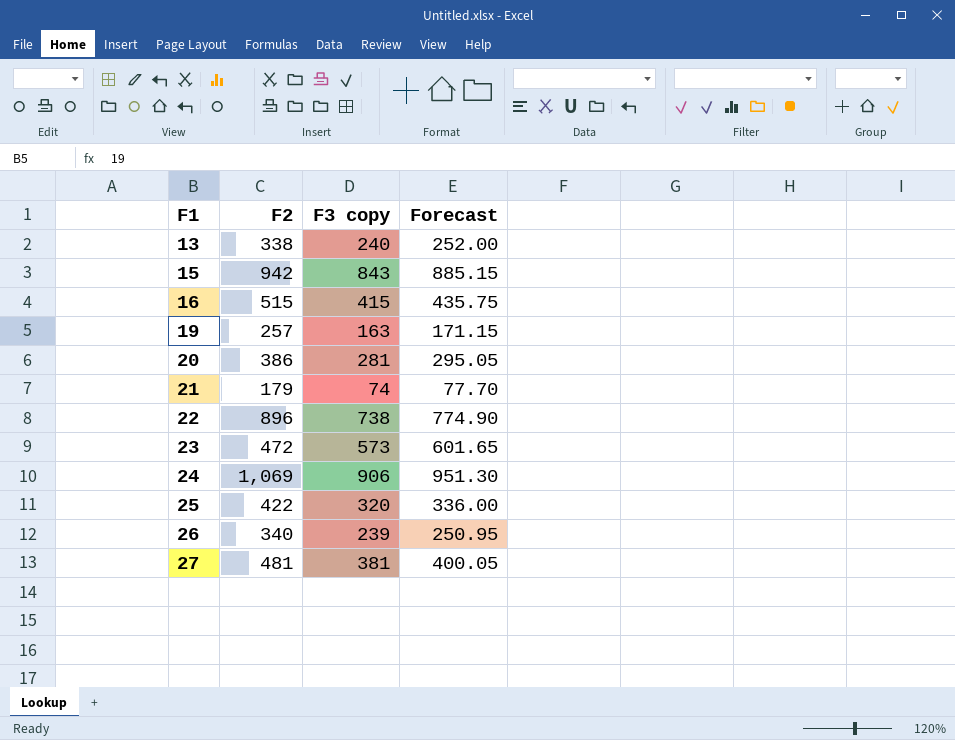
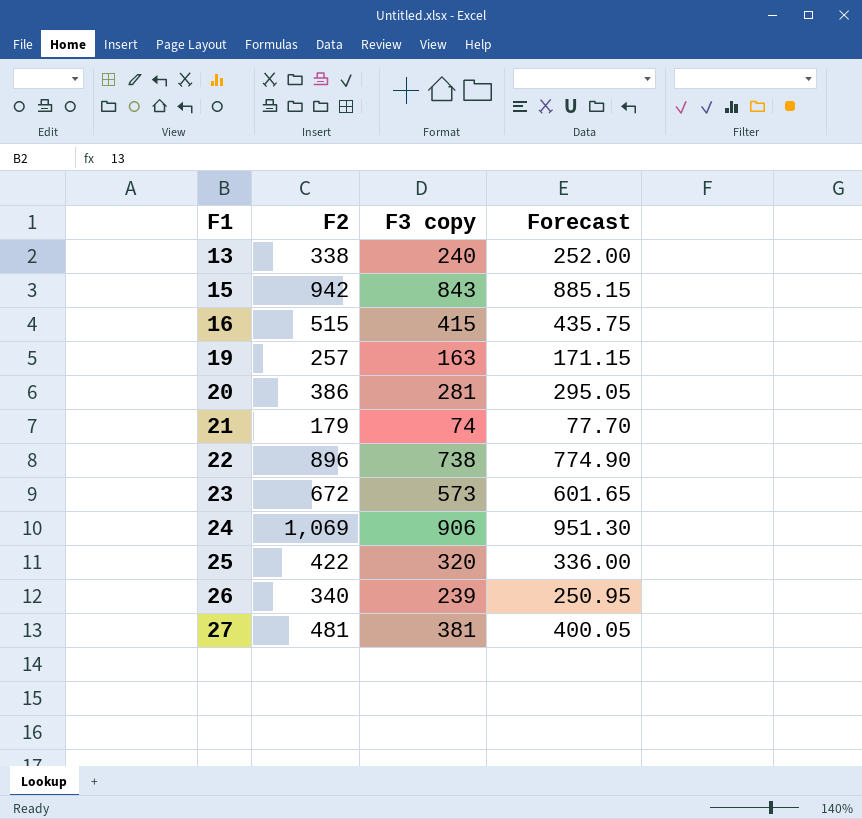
23 | F2: 472 -> 672

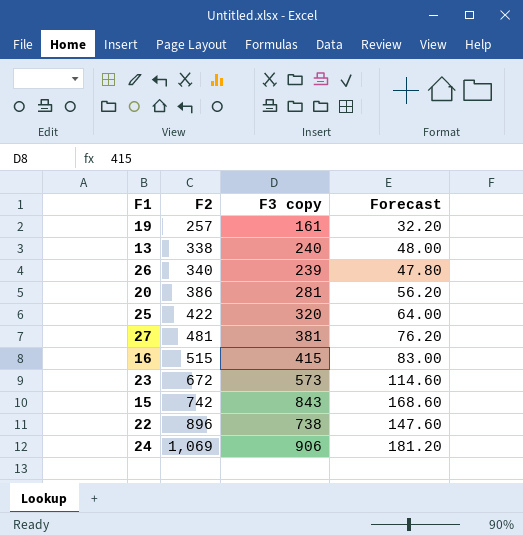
row order: F1 ascending -> F2 ascending
column Forecast | formula: [F3 copy] * 1.05 -> [F3 copy] * 0.2
row 21: 179 | 74 | 77.70 -> none
19 | F3 copy: 163 -> 161
15 | F2: 942 -> 742

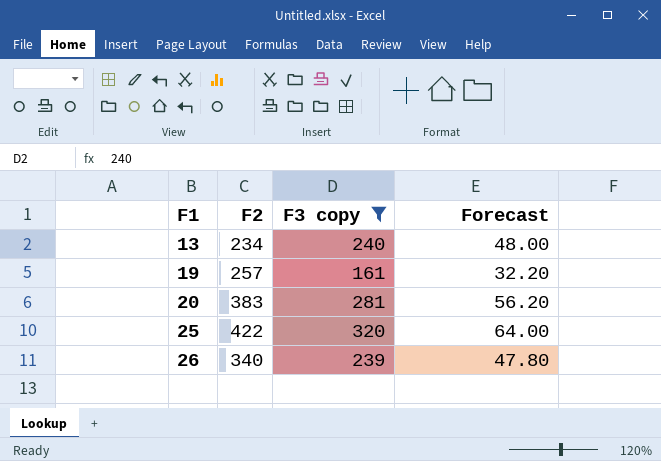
filter: none -> F3 copy <= 320
row order: F2 ascending -> F1 ascending
13 | F2: 338 -> 234
20 | F2: 386 -> 383

